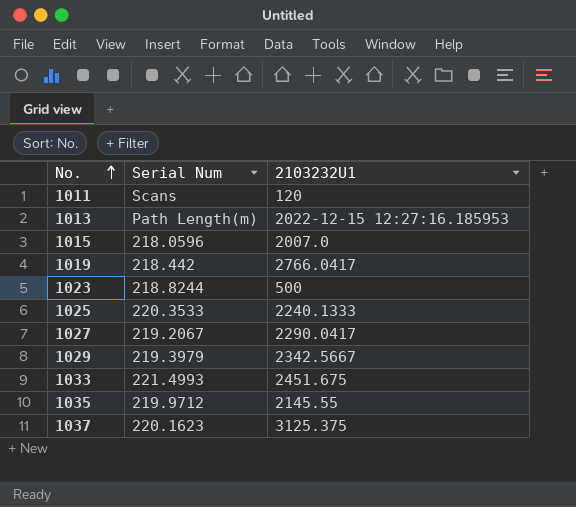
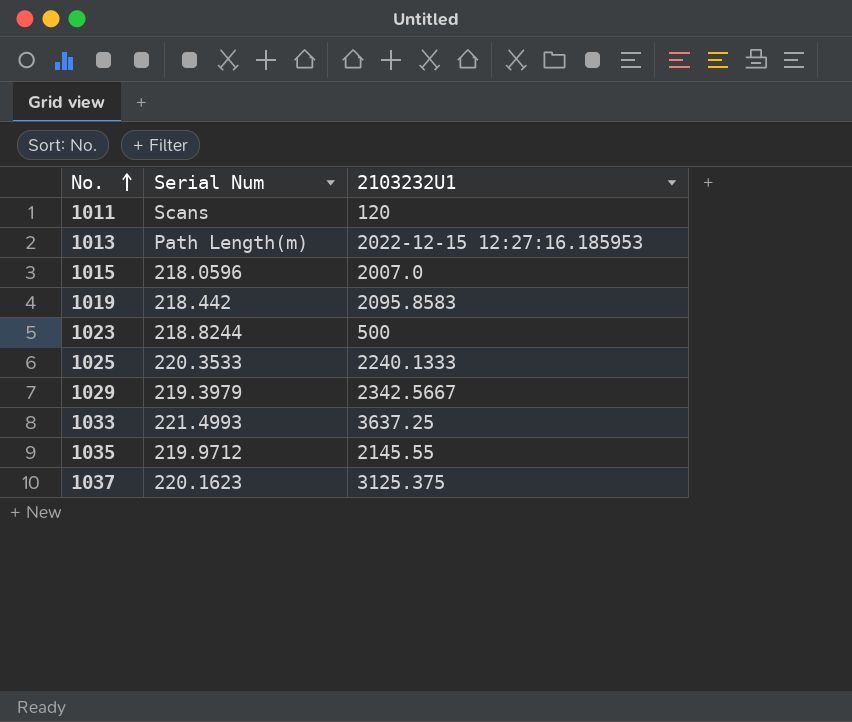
row 1027: 219.2067 | 2290.0417 -> none
1019 | 2103232U1: 2766.0417 -> 2095.8583
1033 | 2103232U1: 2451.675 -> 3637.25

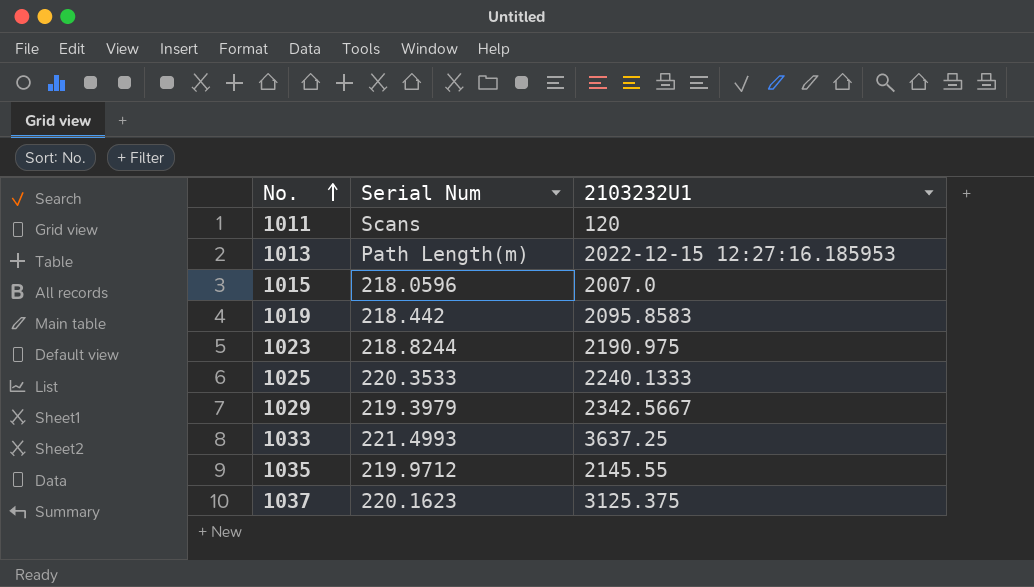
1023 | 2103232U1: 500 -> 2190.975

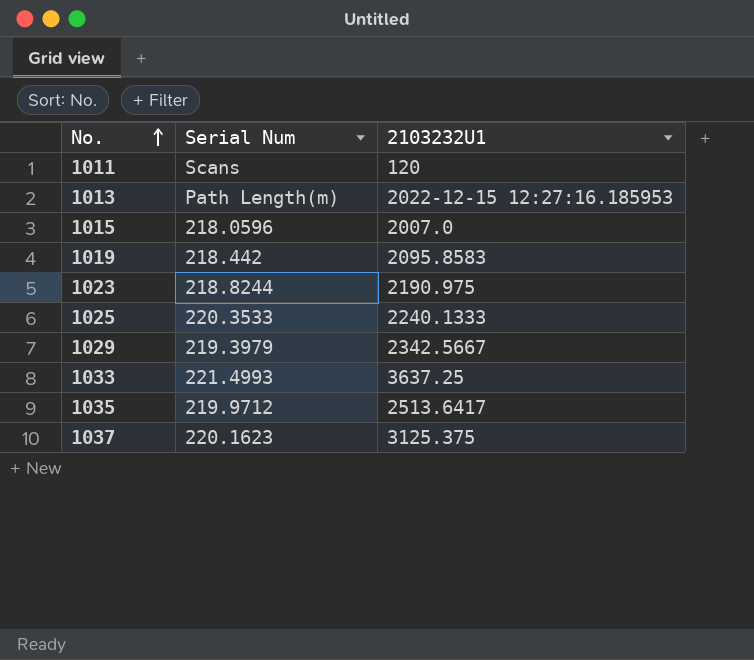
1035 | 2103232U1: 2145.55 -> 2513.6417

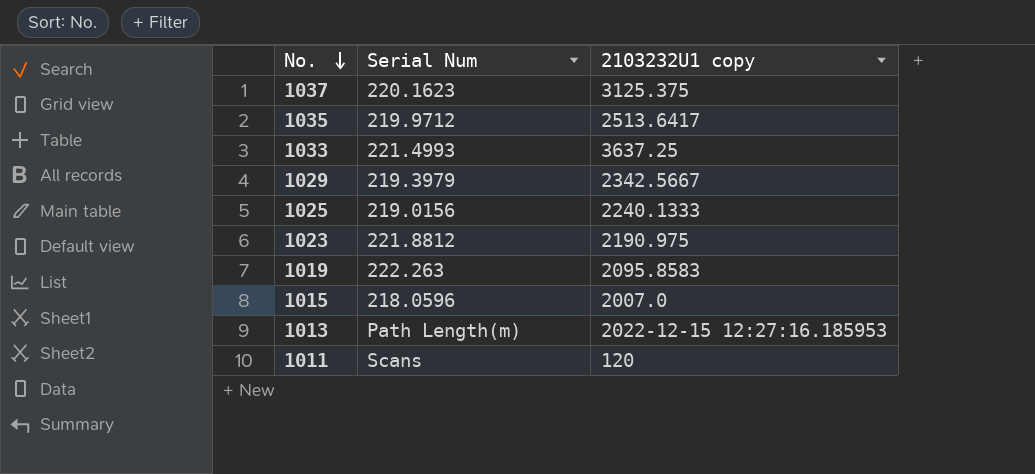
row order: No. ascending -> No. descending
column name: 2103232U1 -> 2103232U1 copy
1025 | Serial Num: 220.3533 -> 219.0156
1023 | Serial Num: 218.8244 -> 221.8812
1019 | Serial Num: 218.442 -> 222.263

